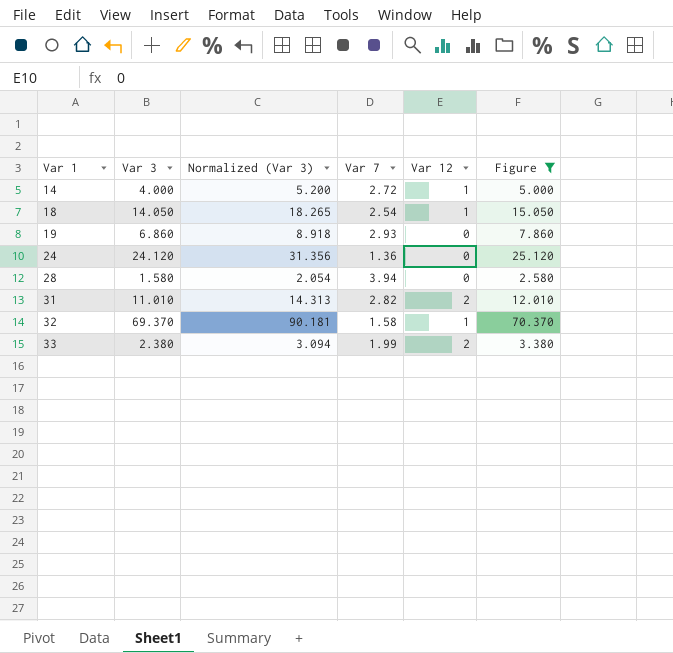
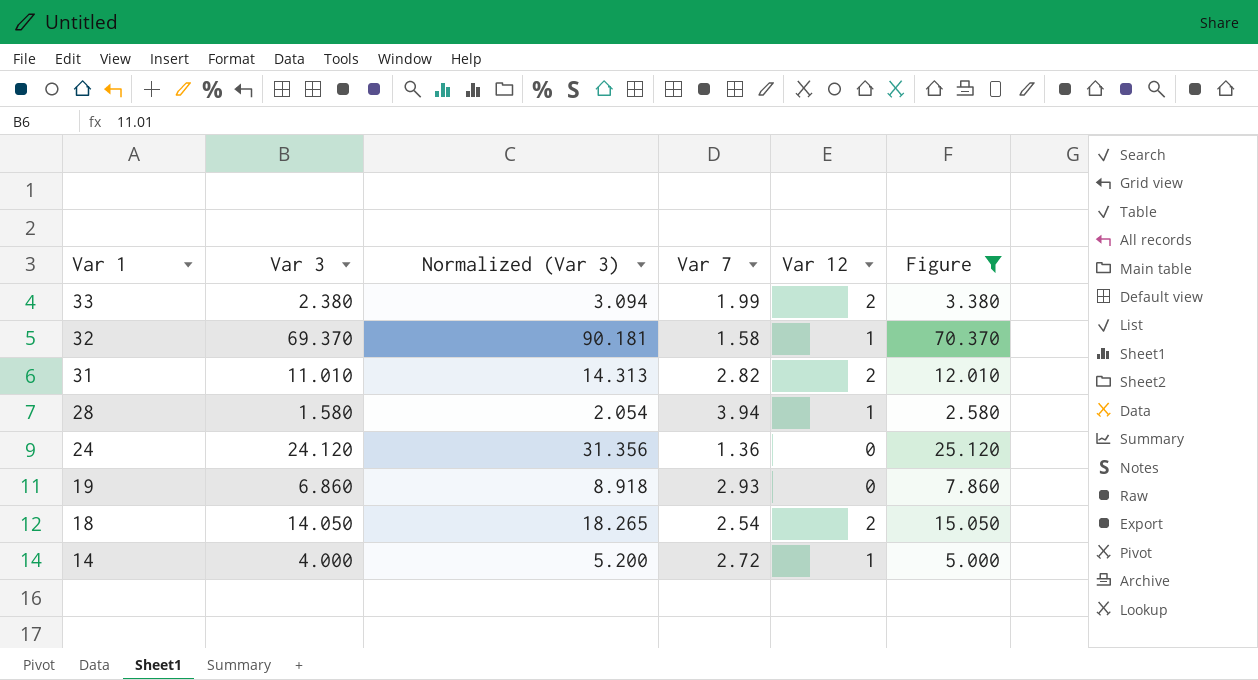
row order: Var 1 ascending -> Var 1 descending
28 | Var 12: 0 -> 1
18 | Var 12: 1 -> 2

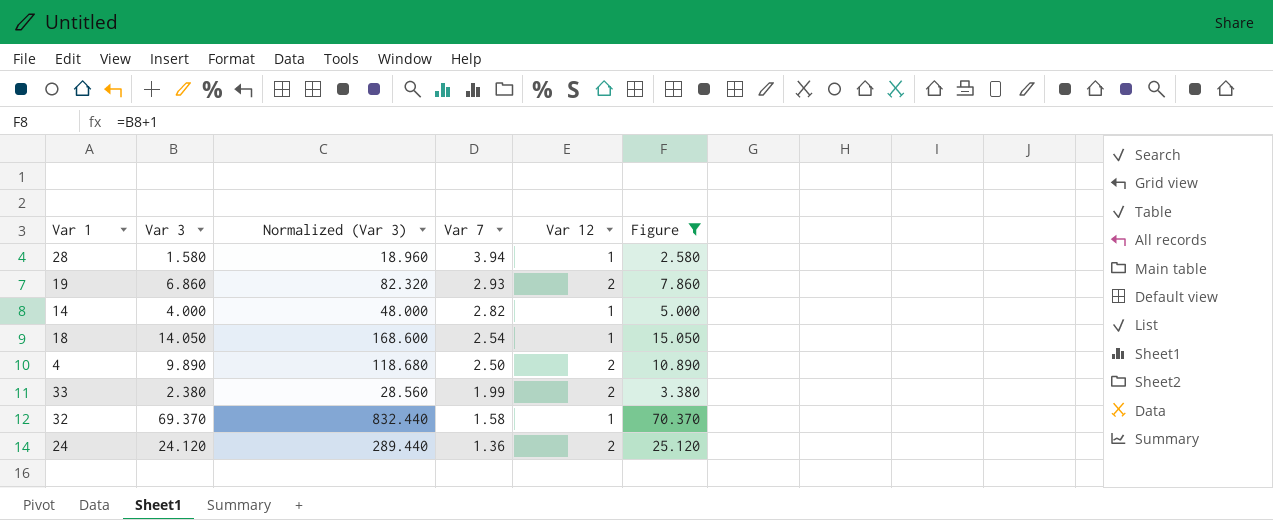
row order: Var 1 descending -> Var 7 descending
column Normalized (Var 3) | formula: [Var 3] * 1.3 -> [Var 3] * 12
row 31: 11.010 | 14.313 | 2.82 | 2 | 12.010 -> none
19 | Var 12: 0 -> 2
14 | Var 7: 2.72 -> 2.82
18 | Var 12: 2 -> 1
row 4: none -> 9.890 | 118.680 | 2.50 | 2 | 10.890
24 | Var 12: 0 -> 2

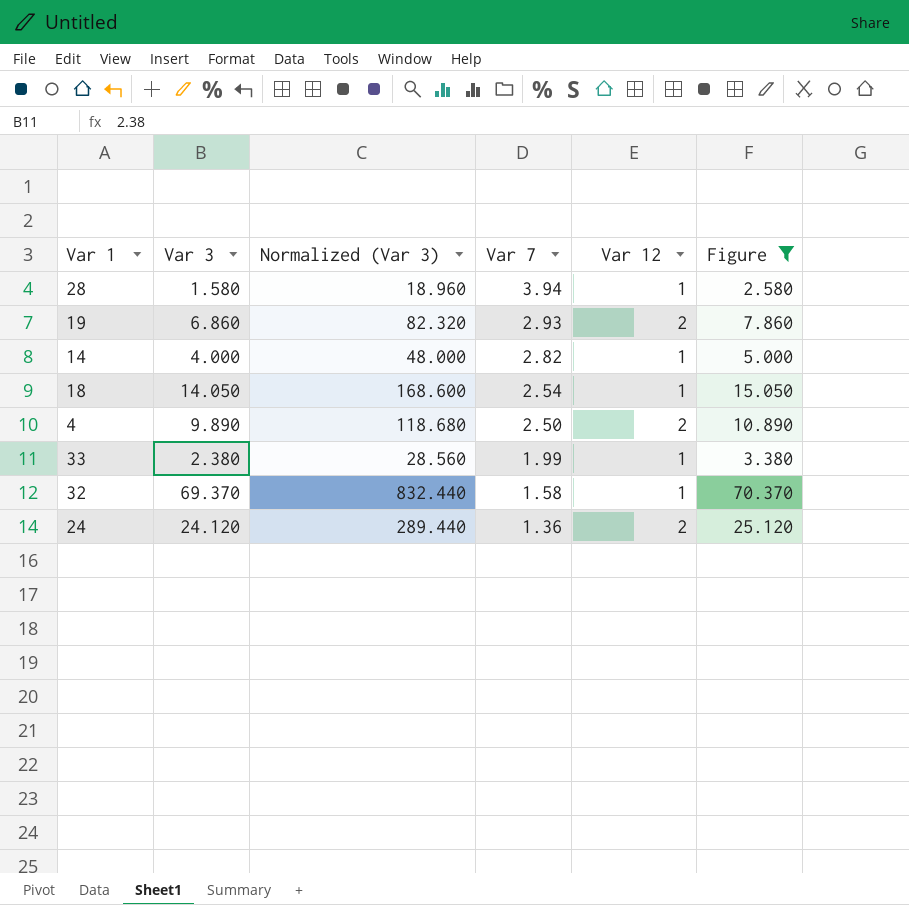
33 | Var 12: 2 -> 1

